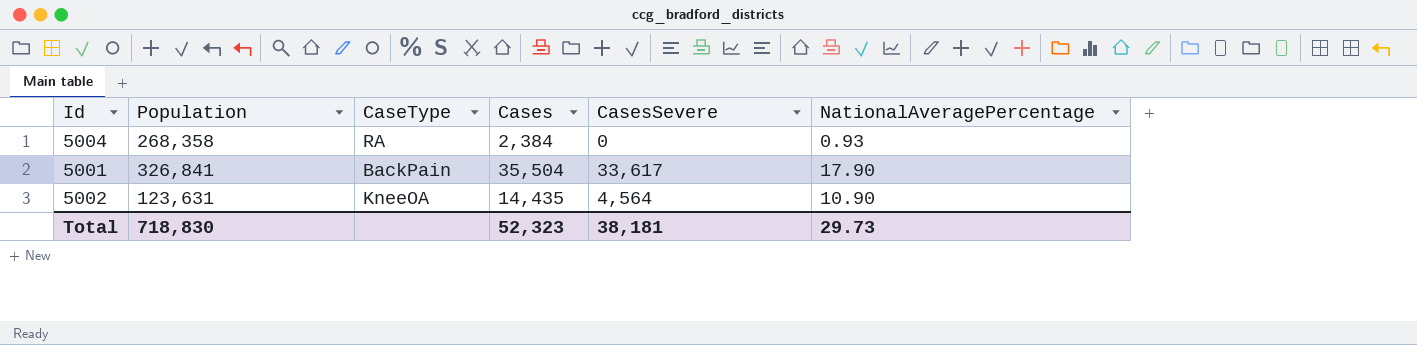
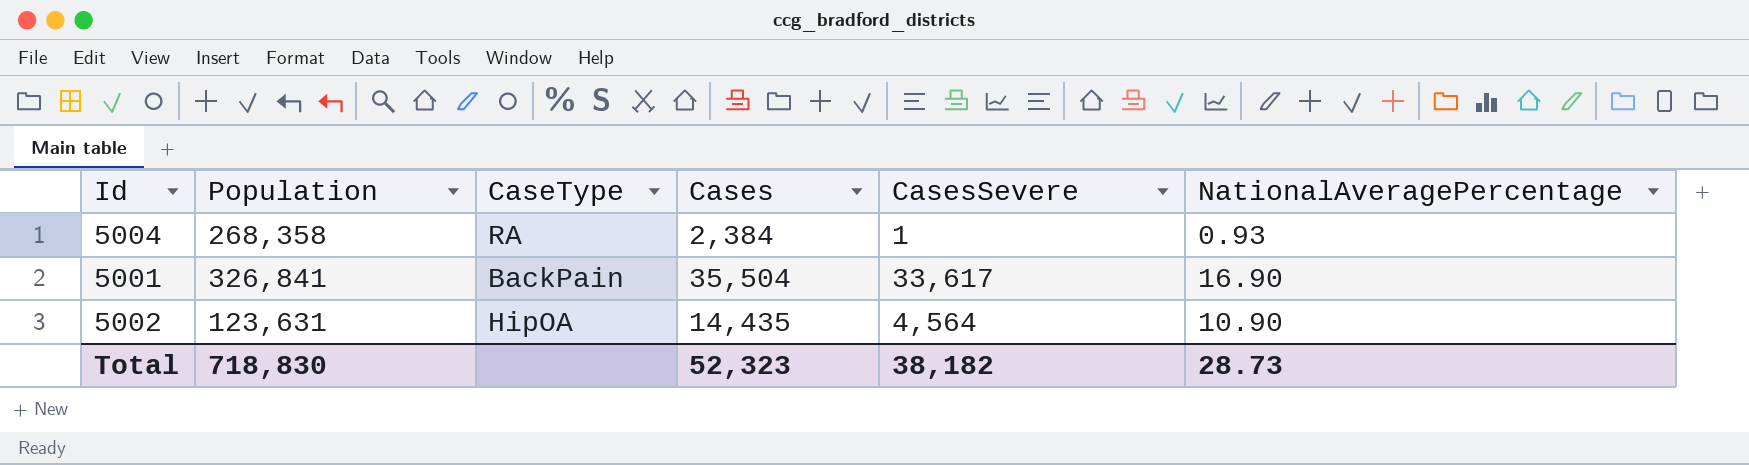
5004 | CasesSevere: 0 -> 1
5001 | NationalAveragePercentage: 17.90 -> 16.90
5002 | CaseType: KneeOA -> HipOA
Total | CasesSevere: 38,181 -> 38,182
Total | NationalAveragePercentage: 29.73 -> 28.73

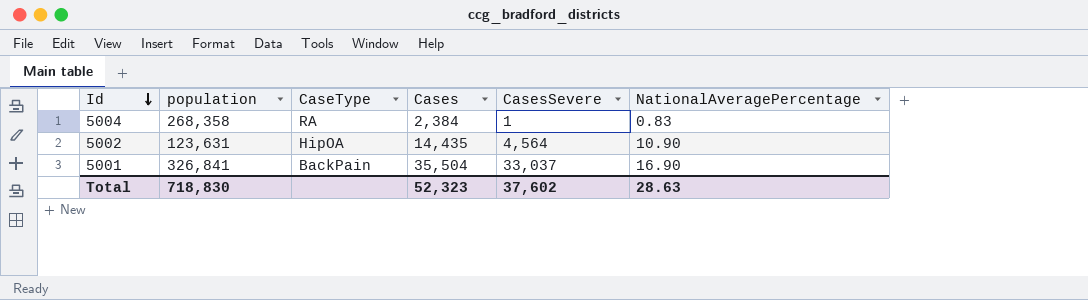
row order: none -> Id descending
column name: Population -> population
5004 | NationalAveragePercentage: 0.93 -> 0.83
5001 | CasesSevere: 33,617 -> 33,037
Total | CasesSevere: 38,182 -> 37,602
Total | NationalAveragePercentage: 28.73 -> 28.63

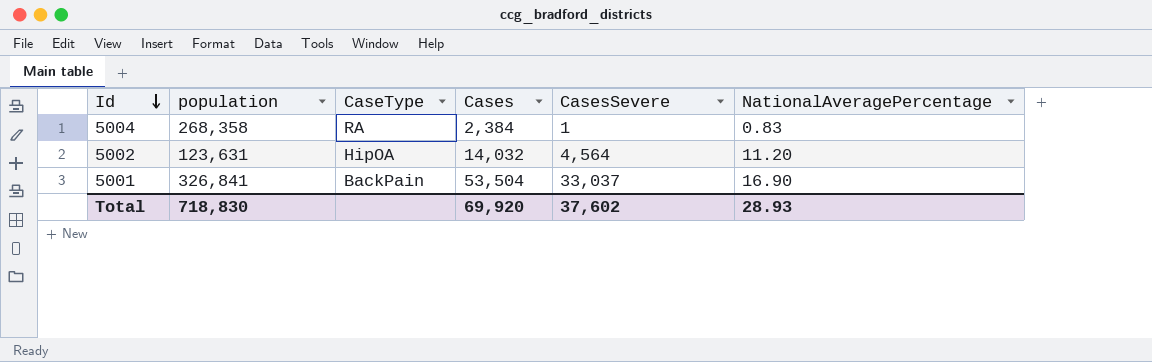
5002 | Cases: 14,435 -> 14,032
5002 | NationalAveragePercentage: 10.90 -> 11.20
5001 | Cases: 35,504 -> 53,504
Total | Cases: 52,323 -> 69,920
Total | NationalAveragePercentage: 28.63 -> 28.93

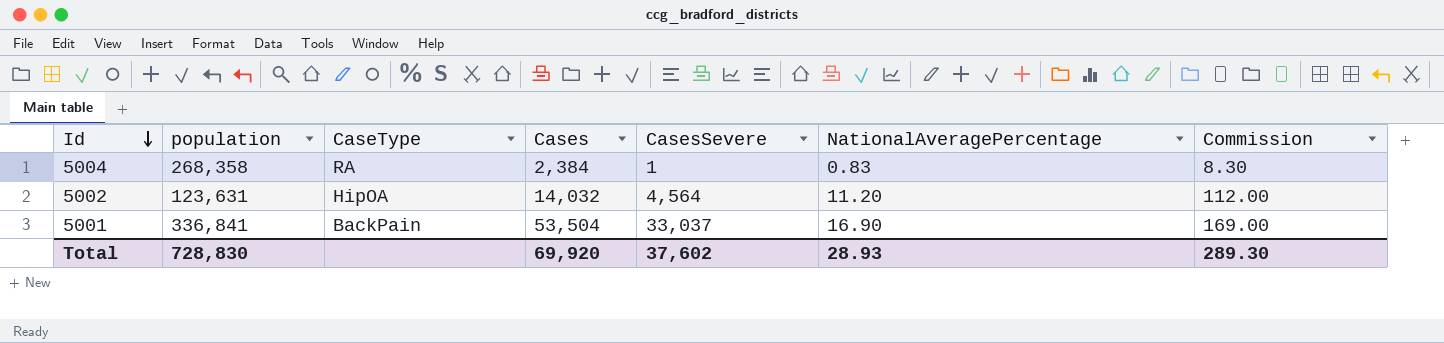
column Commission | formula: none -> [NationalAveragePercentage] * 10
5001 | population: 326,841 -> 336,841
Total | population: 718,830 -> 728,830

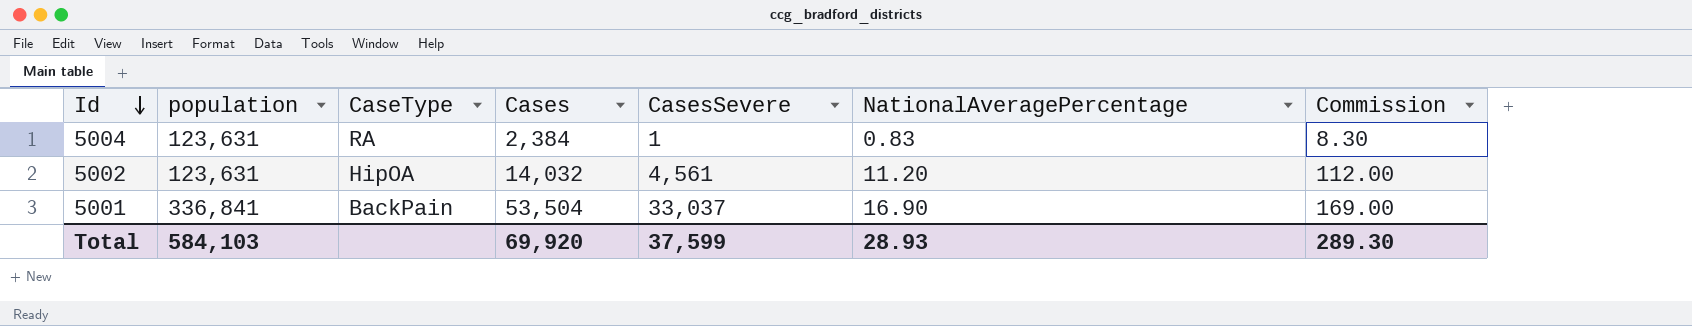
5004 | population: 268,358 -> 123,631
5002 | CasesSevere: 4,564 -> 4,561
Total | population: 728,830 -> 584,103
Total | CasesSevere: 37,602 -> 37,599

